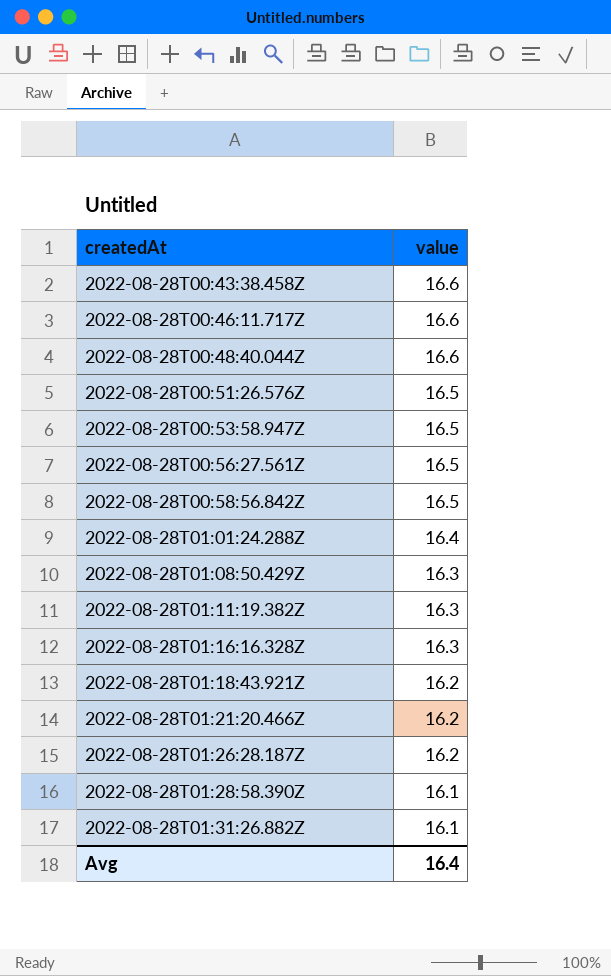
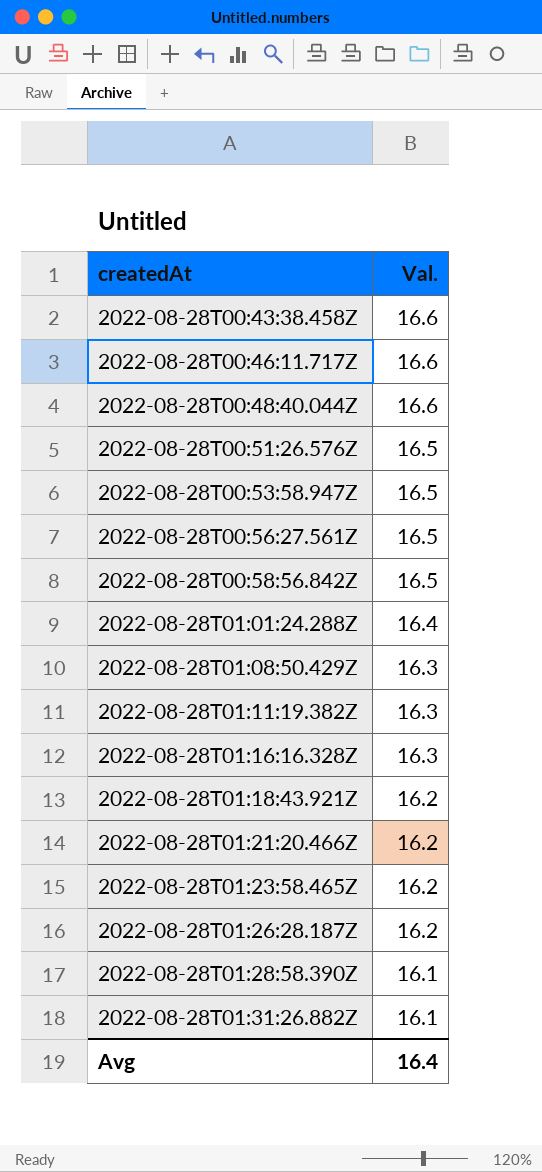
column name: value -> Val.
row 2022-08-28T01:23:58.465Z: none -> 16.2

